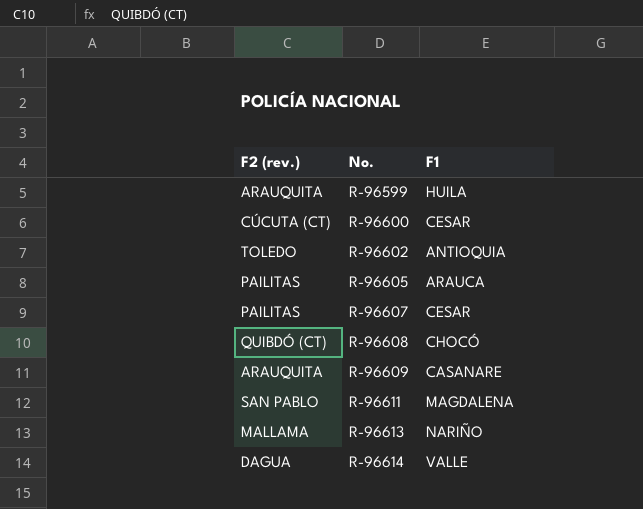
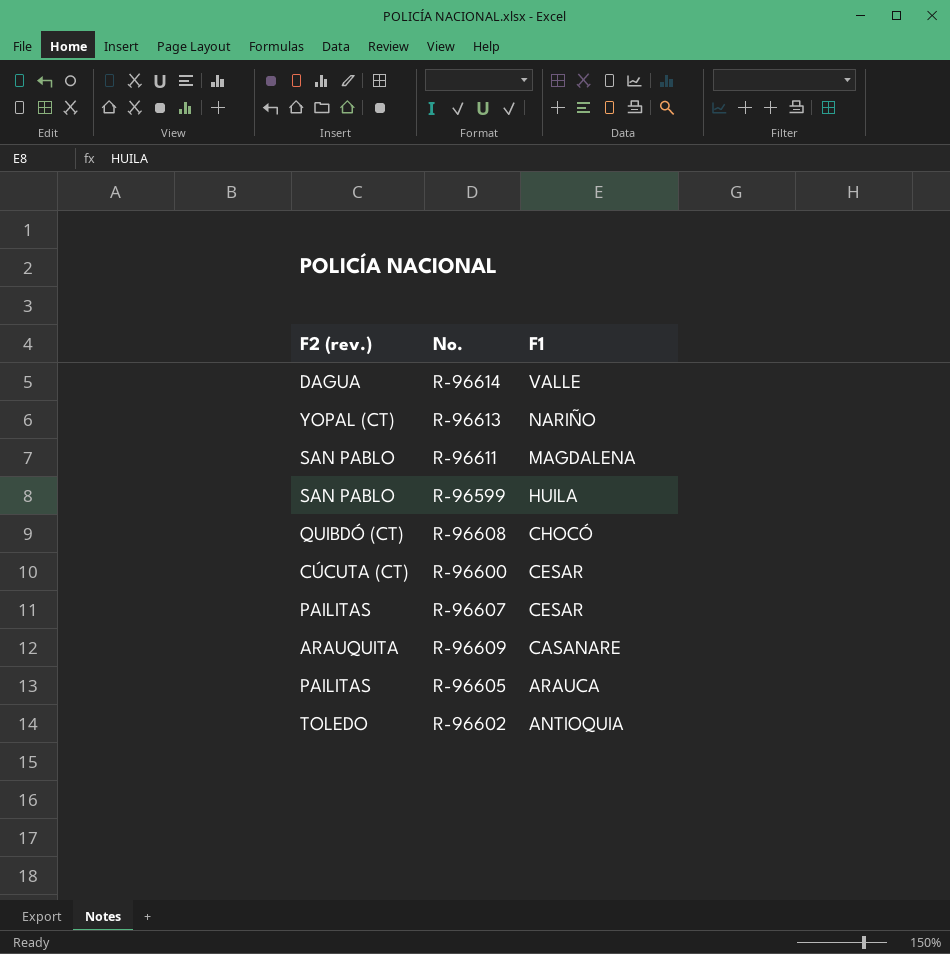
row order: No. ascending -> F1 descending
R-96613 | F2 (rev.): MALLAMA -> YOPAL (CT)
R-96599 | F2 (rev.): ARAUQUITA -> SAN PABLO

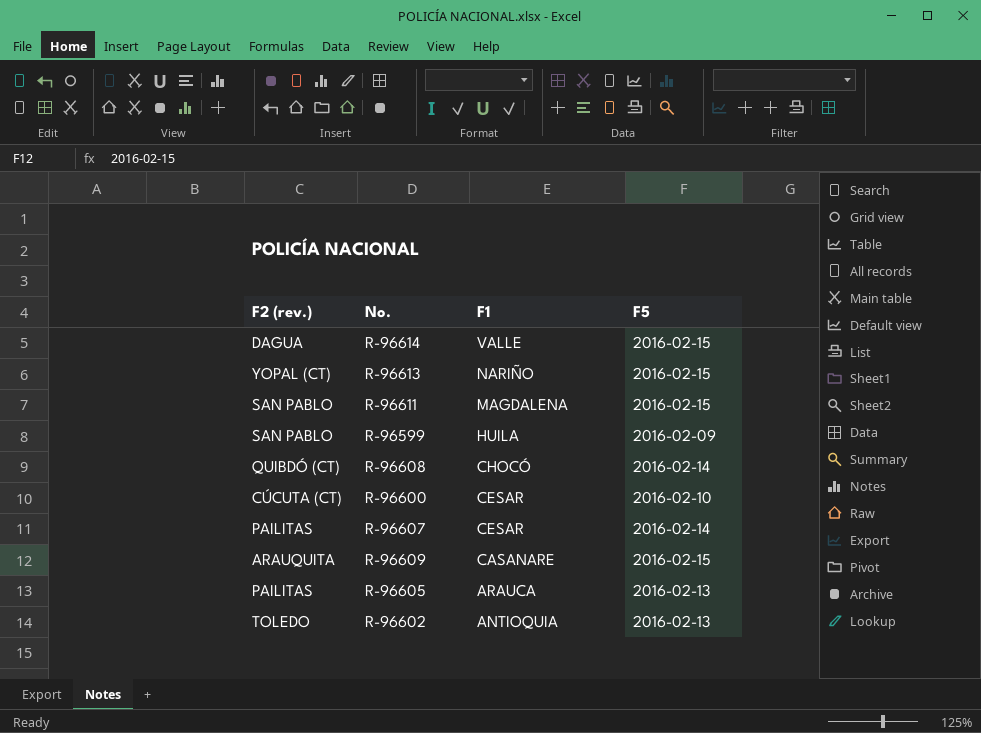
column F5 | position: none -> 4

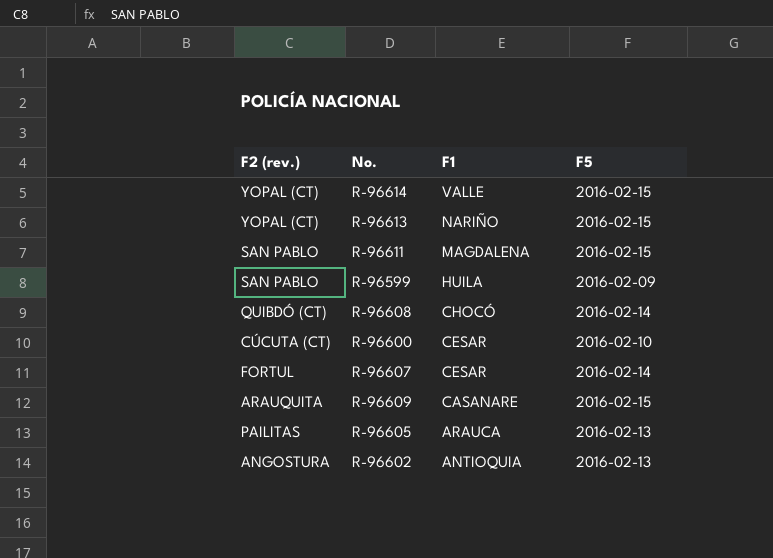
R-96614 | F2 (rev.): DAGUA -> YOPAL (CT)
R-96607 | F2 (rev.): PAILITAS -> FORTUL
R-96602 | F2 (rev.): TOLEDO -> ANGOSTURA

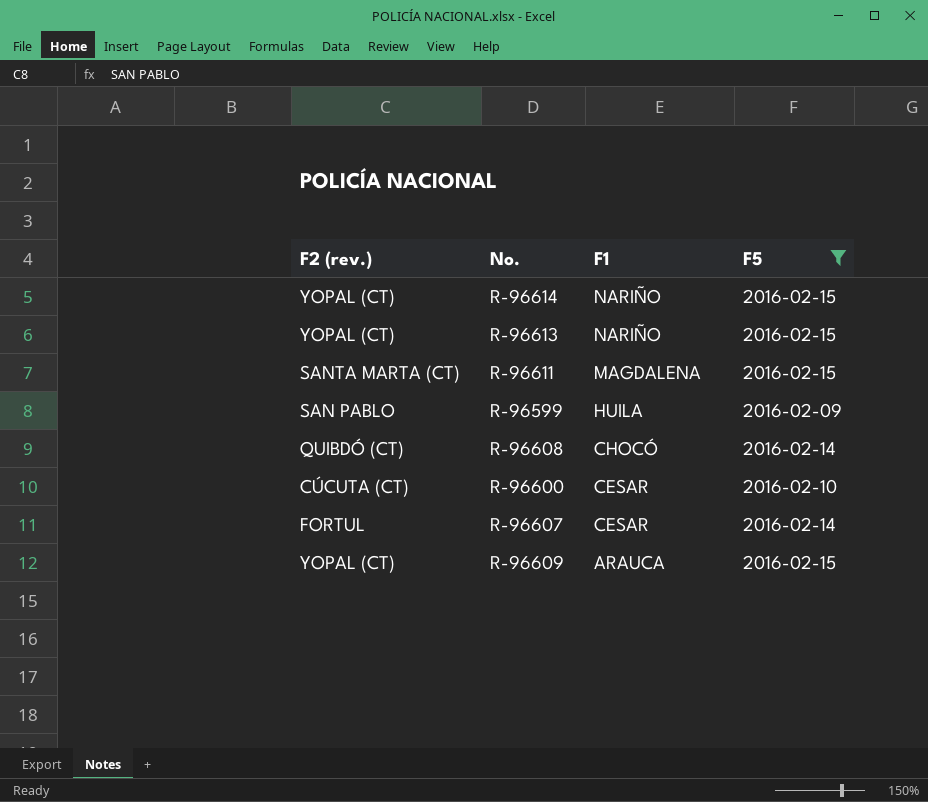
filter: none -> F5 != 2016-02-13
R-96614 | F1: VALLE -> NARIÑO
R-96611 | F2 (rev.): SAN PABLO -> SANTA MARTA (CT)
R-96609 | F2 (rev.): ARAUQUITA -> YOPAL (CT)
R-96609 | F1: CASANARE -> ARAUCA

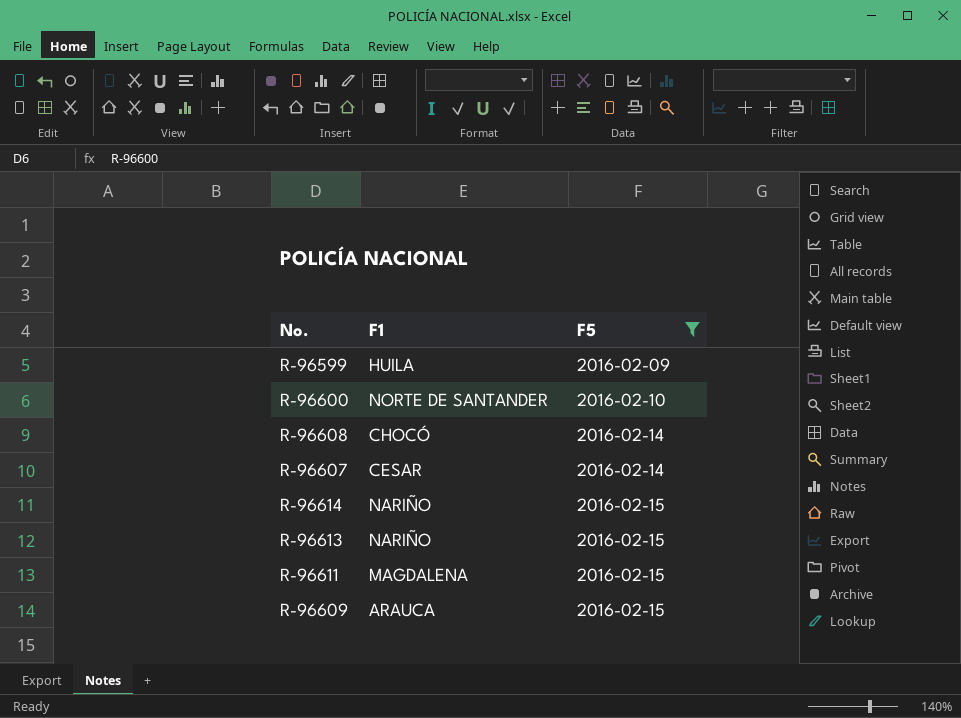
row order: F1 descending -> F5 ascending
column F2 (rev.) | position: 1 -> none
R-96600 | F1: CESAR -> NORTE DE SANTANDER

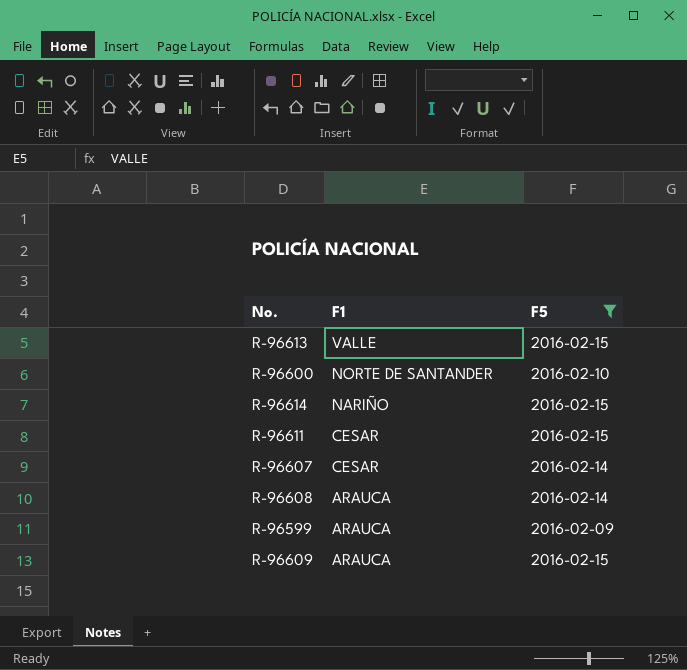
row order: F5 ascending -> F1 descending
R-96613 | F1: NARIÑO -> VALLE
R-96611 | F1: MAGDALENA -> CESAR
R-96608 | F1: CHOCÓ -> ARAUCA
R-96599 | F1: HUILA -> ARAUCA

